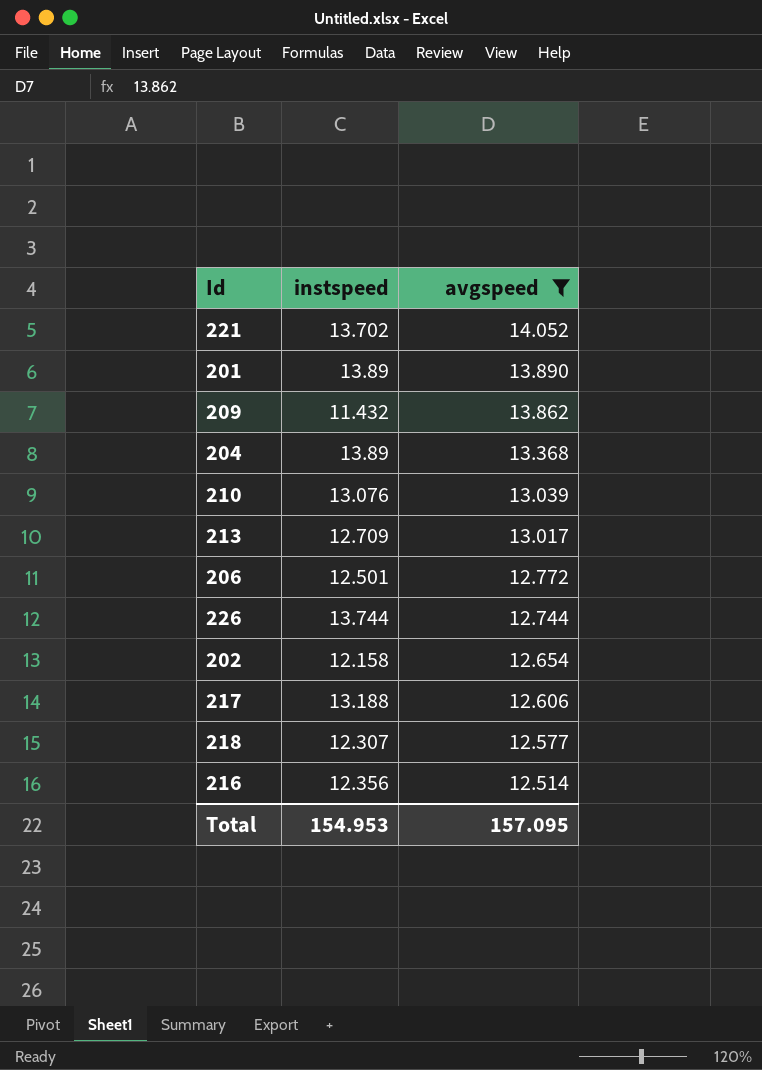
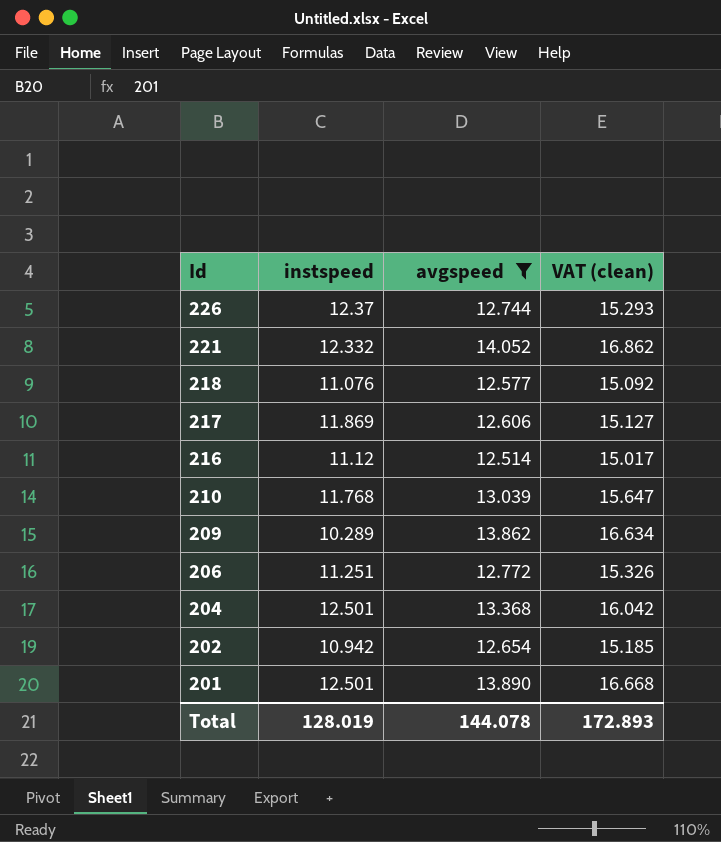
row order: avgspeed descending -> Id descending
column VAT (clean) | formula: none -> [avgspeed] * 1.2
row 213: 12.709 | 13.017 -> none
226 | instspeed: 13.744 -> 12.37
221 | instspeed: 13.702 -> 12.332
218 | instspeed: 12.307 -> 11.076
217 | instspeed: 13.188 -> 11.869
216 | instspeed: 12.356 -> 11.12
210 | instspeed: 13.076 -> 11.768
209 | instspeed: 11.432 -> 10.289
206 | instspeed: 12.501 -> 11.251
204 | instspeed: 13.89 -> 12.501
202 | instspeed: 12.158 -> 10.942
201 | instspeed: 13.89 -> 12.501
Total | instspeed: 154.953 -> 128.019
Total | avgspeed: 157.095 -> 144.078

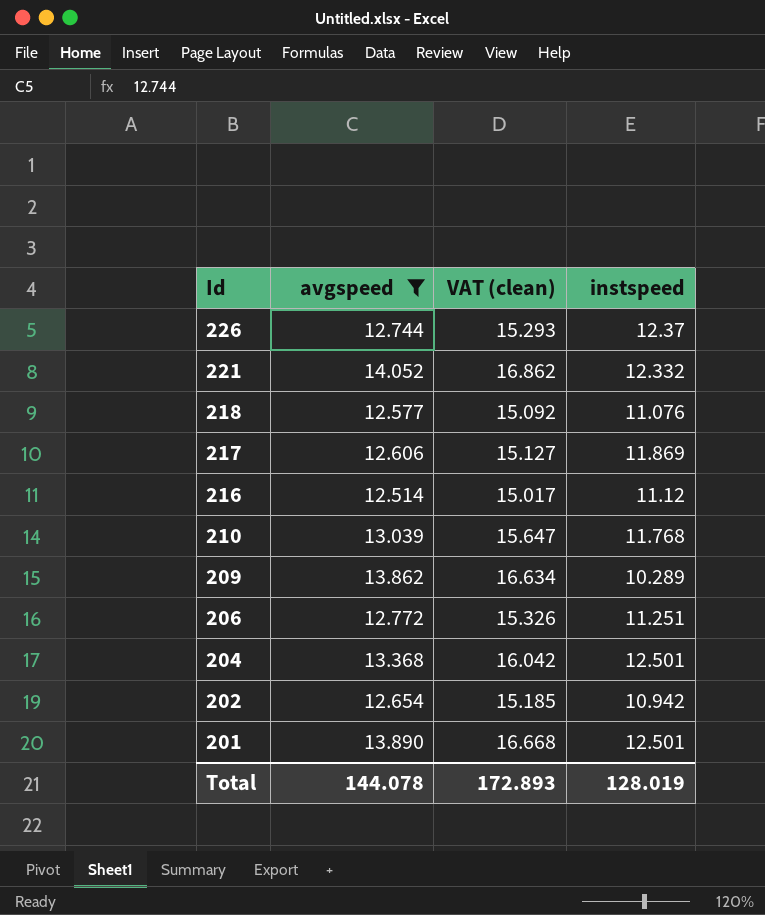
column instspeed | position: 2 -> 4

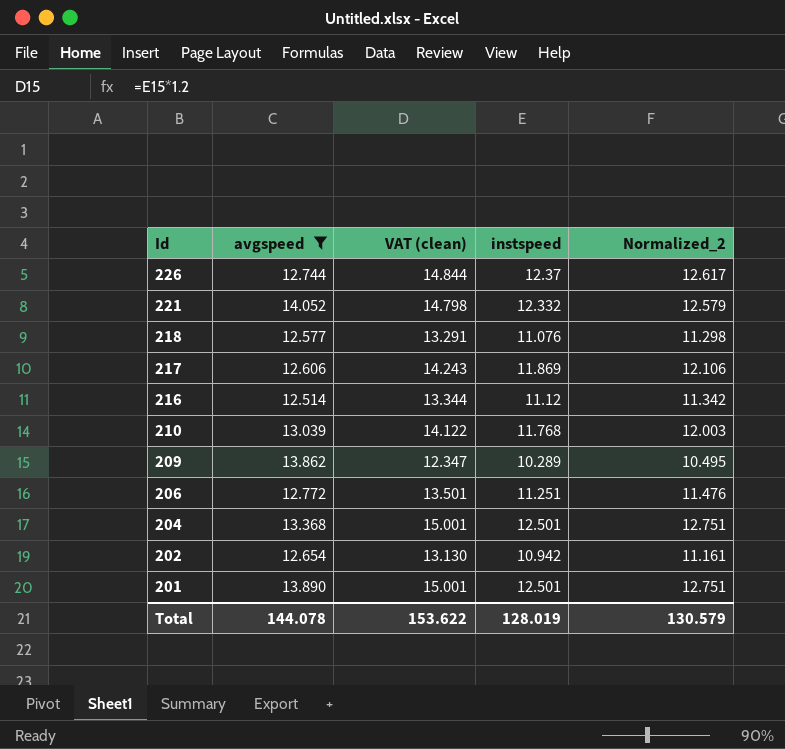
column VAT (clean) | formula: [avgspeed] * 1.2 -> [instspeed] * 1.2
column Normalized_2 | formula: none -> [instspeed] * 1.02
Total | VAT (clean): 172.893 -> 153.622

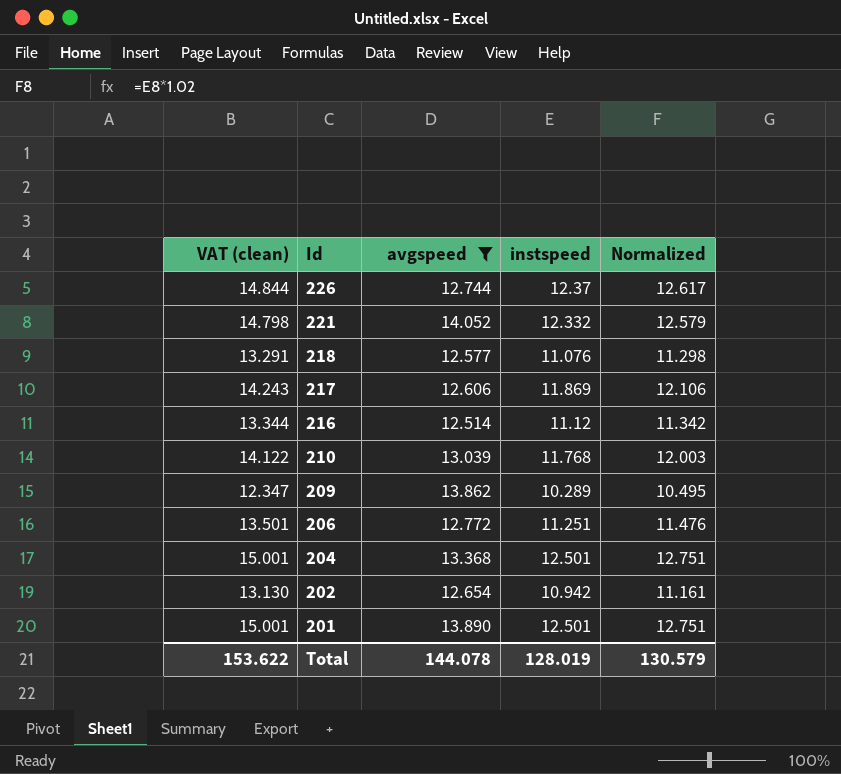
column VAT (clean) | position: 3 -> 1
column name: Normalized_2 -> Normalized

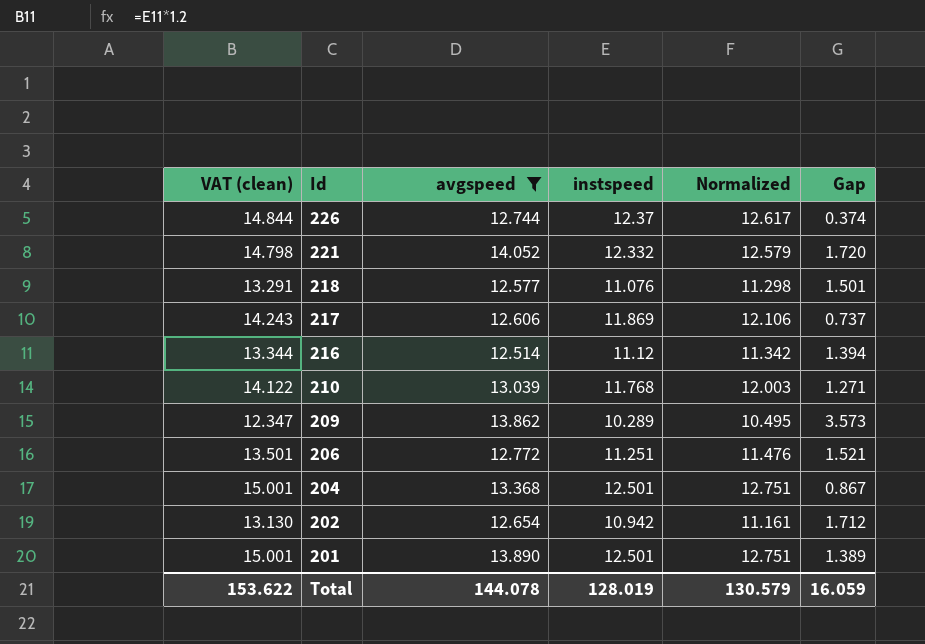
column Gap | formula: none -> [avgspeed] - [instspeed]

